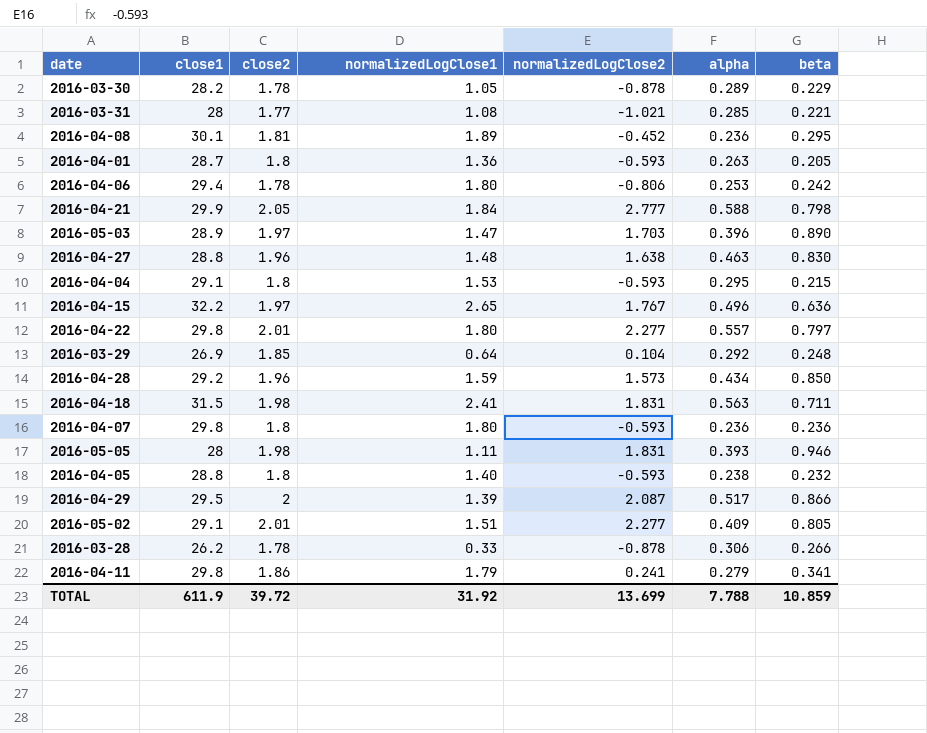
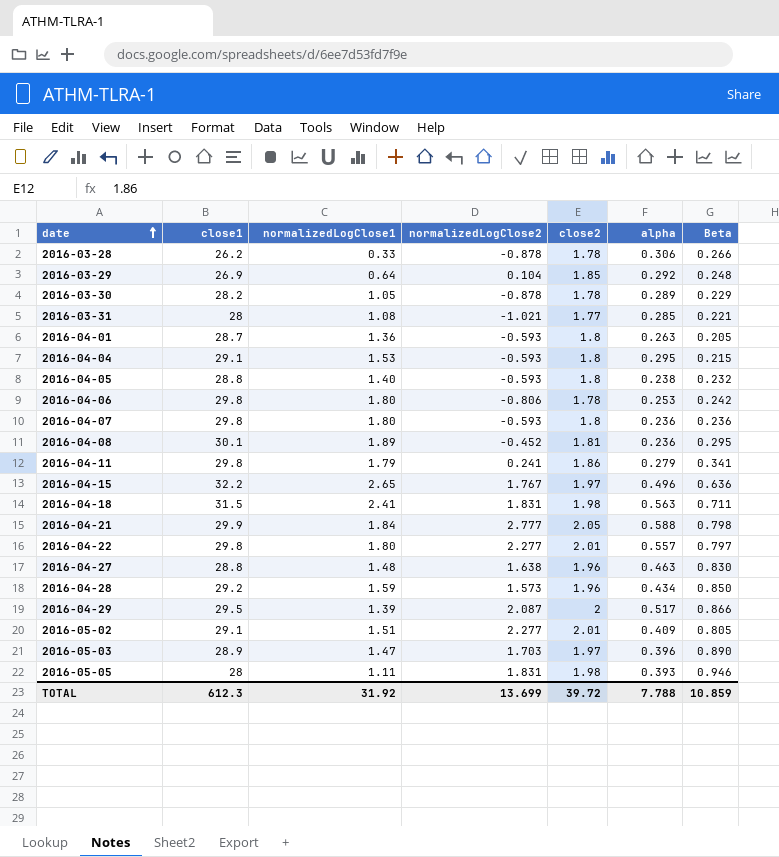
row order: none -> date ascending
column close2 | position: 3 -> 5
column name: beta -> Beta
2016-04-06 | close1: 29.4 -> 29.8
TOTAL | close1: 611.9 -> 612.3

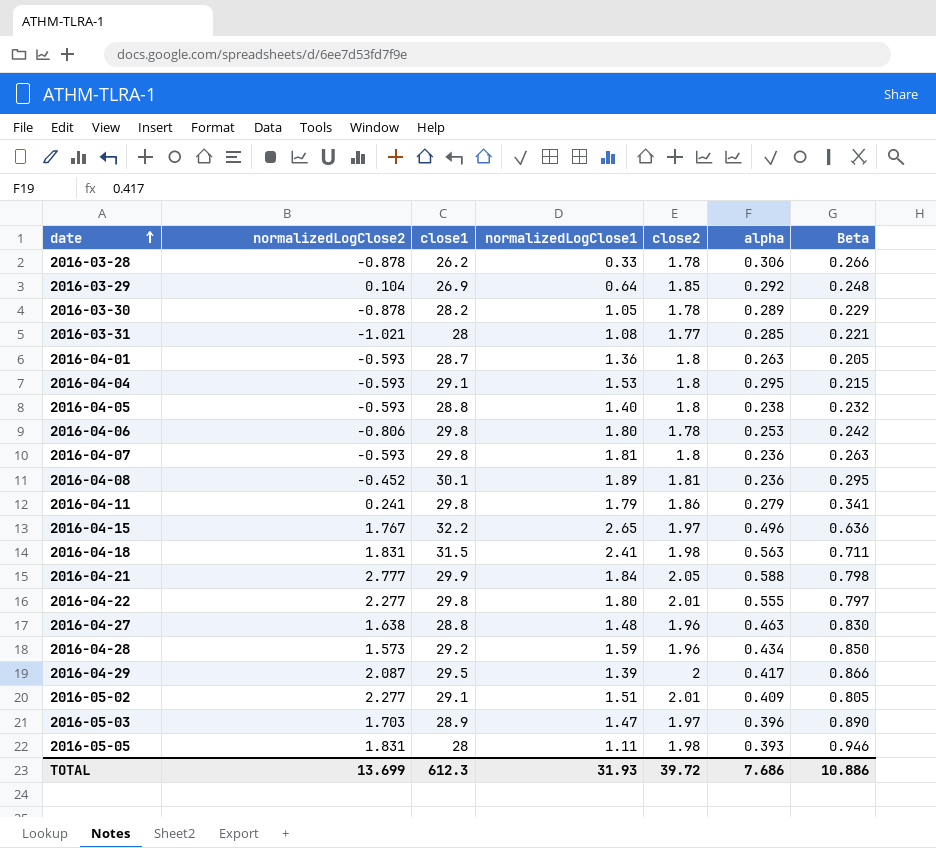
column normalizedLogClose2 | position: 4 -> 2
2016-04-07 | normalizedLogClose1: 1.80 -> 1.81
2016-04-07 | Beta: 0.236 -> 0.263
2016-04-22 | alpha: 0.557 -> 0.555
2016-04-29 | alpha: 0.517 -> 0.417
TOTAL | normalizedLogClose1: 31.92 -> 31.93
TOTAL | alpha: 7.788 -> 7.686
TOTAL | Beta: 10.859 -> 10.886

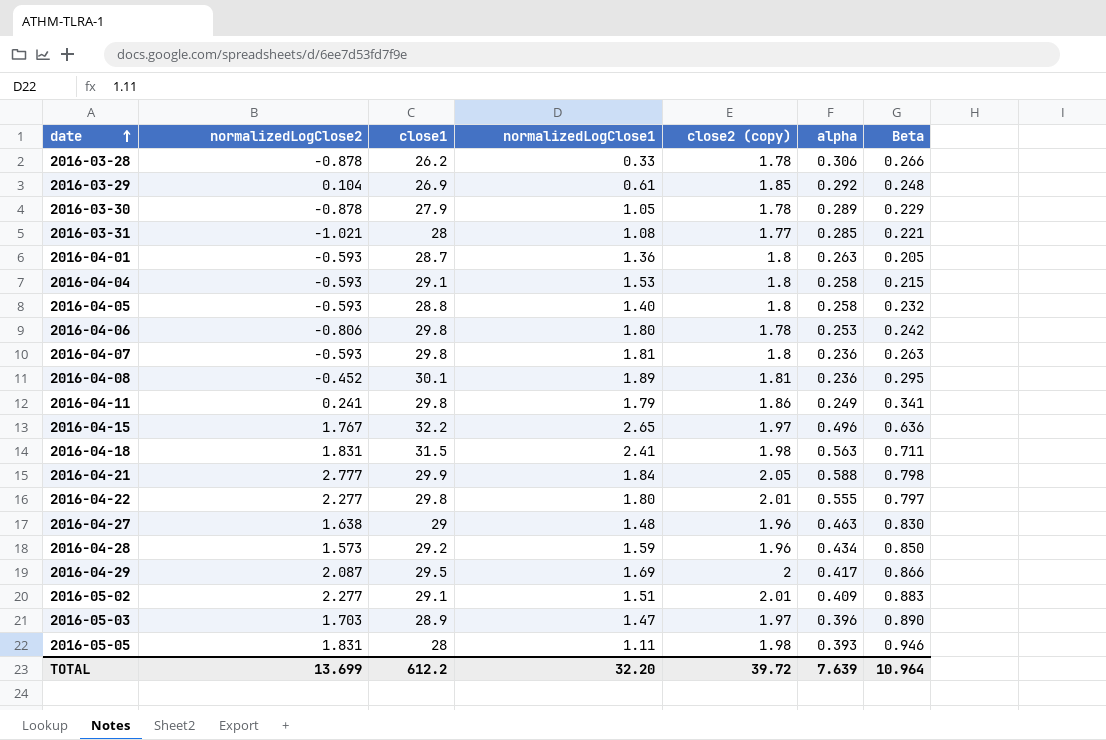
column name: close2 -> close2 (copy)
2016-03-29 | normalizedLogClose1: 0.64 -> 0.61
2016-03-30 | close1: 28.2 -> 27.9
2016-04-04 | alpha: 0.295 -> 0.258
2016-04-05 | alpha: 0.238 -> 0.258
2016-04-11 | alpha: 0.279 -> 0.249
2016-04-27 | close1: 28.8 -> 29
2016-04-29 | normalizedLogClose1: 1.39 -> 1.69
2016-05-02 | Beta: 0.805 -> 0.883
TOTAL | close1: 612.3 -> 612.2
TOTAL | normalizedLogClose1: 31.93 -> 32.20
TOTAL | alpha: 7.686 -> 7.639
TOTAL | Beta: 10.886 -> 10.964

